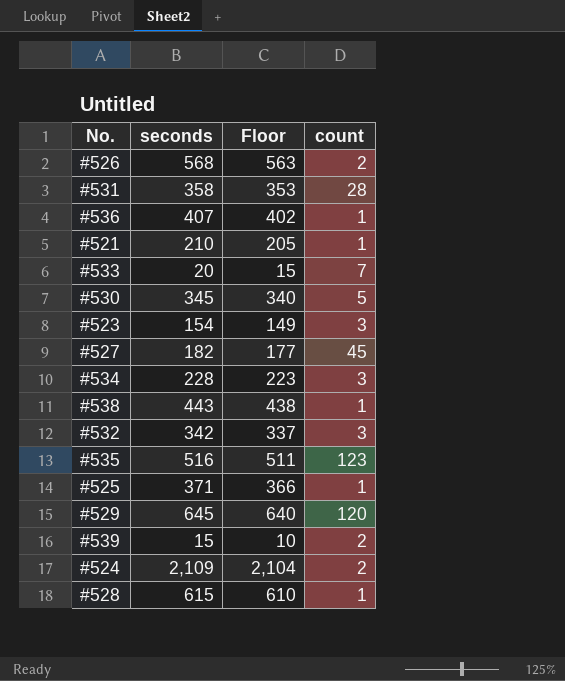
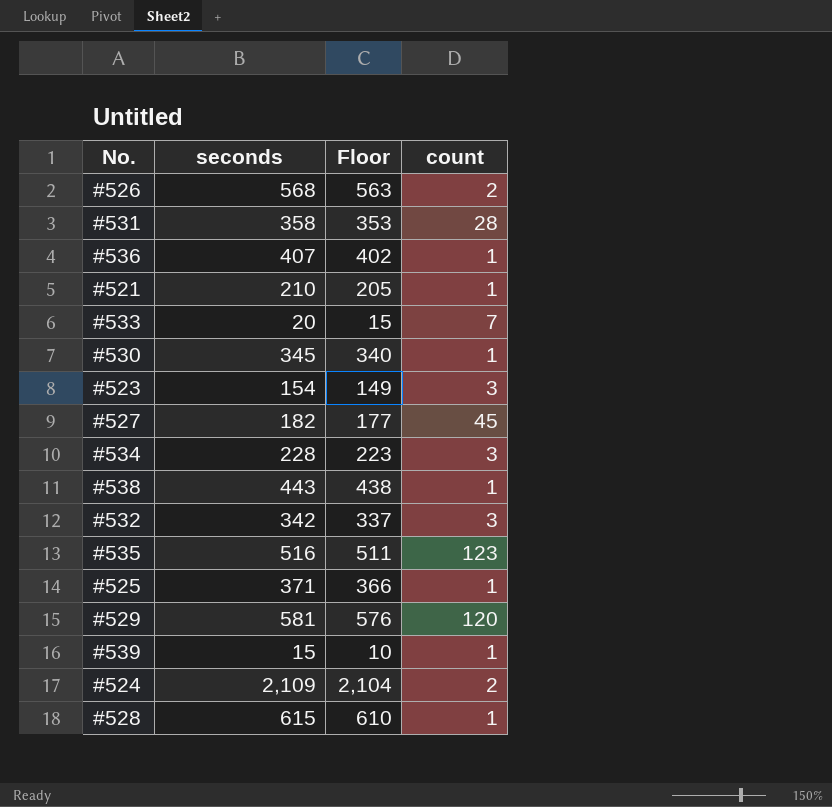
#530 | count: 5 -> 1
#529 | seconds: 645 -> 581
#529 | Floor: 640 -> 576
#539 | count: 2 -> 1

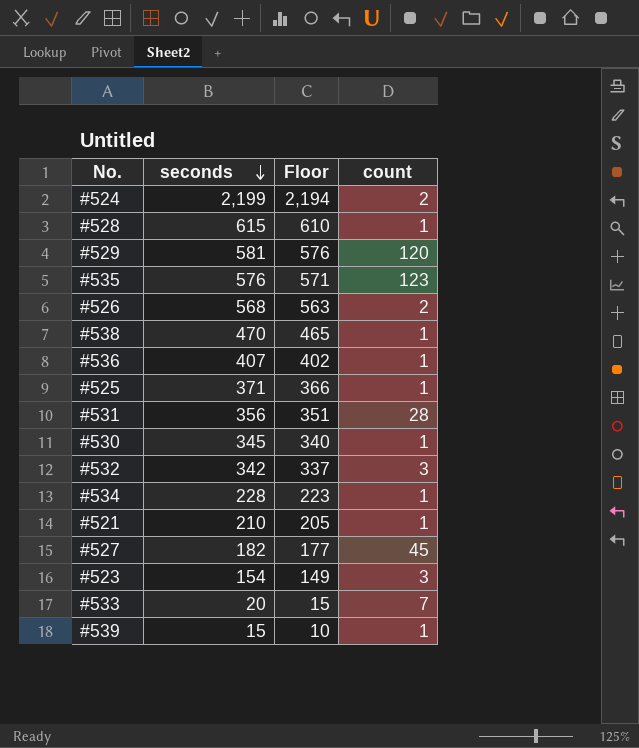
row order: none -> seconds descending
#524 | seconds: 2,109 -> 2,199
#524 | Floor: 2,104 -> 2,194
#535 | seconds: 516 -> 576
#535 | Floor: 511 -> 571
#538 | seconds: 443 -> 470
#538 | Floor: 438 -> 465
#531 | seconds: 358 -> 356
#531 | Floor: 353 -> 351
#534 | count: 3 -> 1

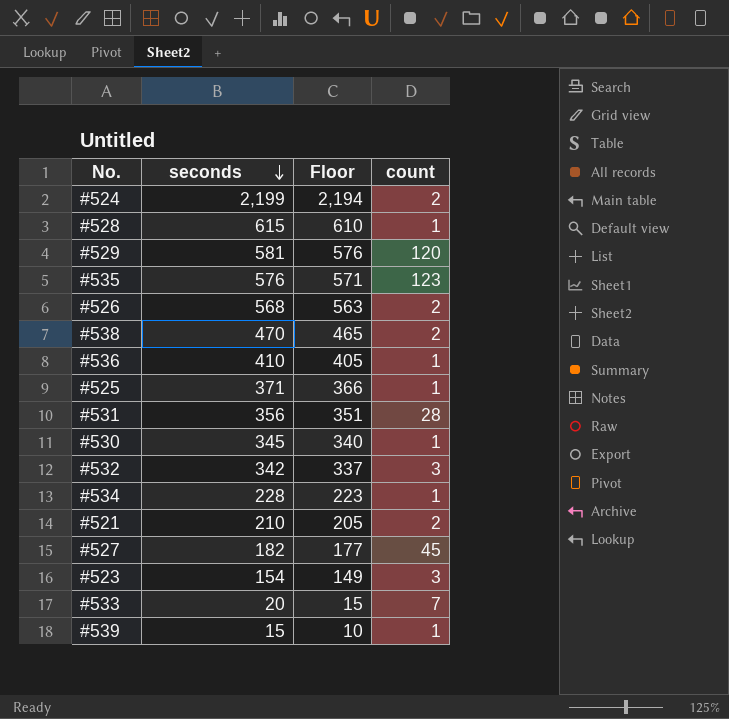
#538 | count: 1 -> 2
#536 | seconds: 407 -> 410
#536 | Floor: 402 -> 405
#521 | count: 1 -> 2

